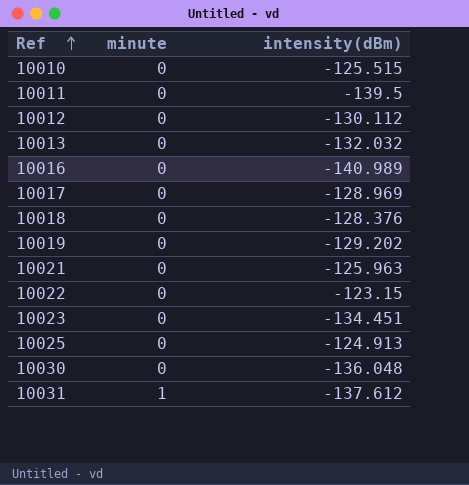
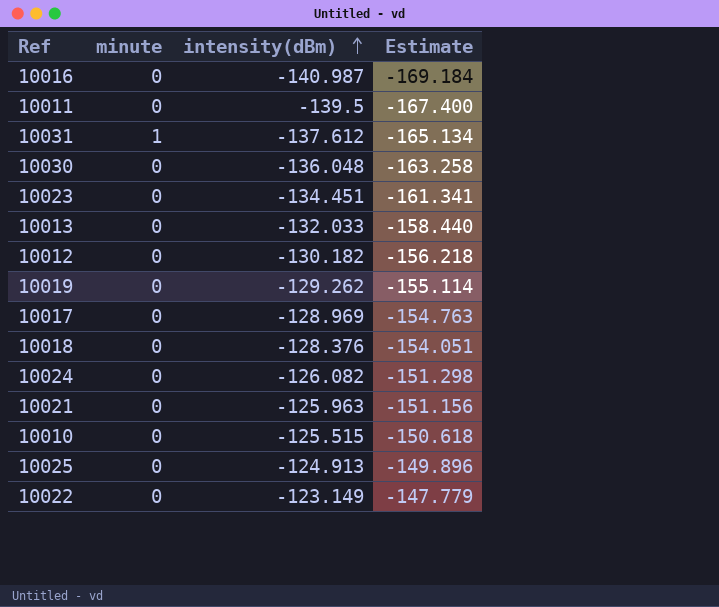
row order: Ref ascending -> intensity(dBm) ascending
column Estimate | formula: none -> [intensity(dBm)] * 1.2
10016 | intensity(dBm): -140.989 -> -140.987
10013 | intensity(dBm): -132.032 -> -132.033
10012 | intensity(dBm): -130.112 -> -130.182
10019 | intensity(dBm): -129.202 -> -129.262
row 10024: none -> 0 | -126.082 | -151.298
10022 | intensity(dBm): -123.15 -> -123.149

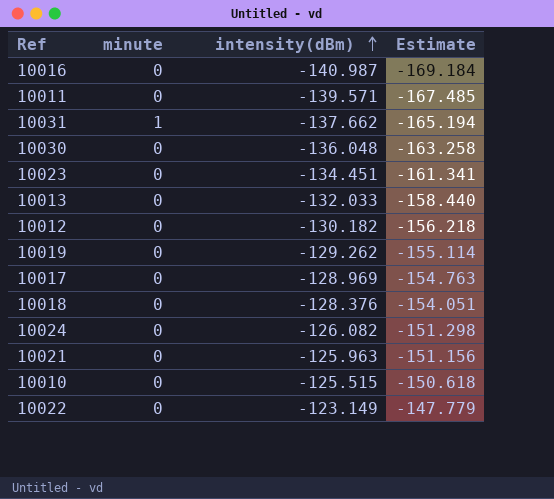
row 10025: 0 | -124.913 | -149.896 -> none
10011 | intensity(dBm): -139.5 -> -139.571
10011 | Estimate: -167.400 -> -167.485
10031 | intensity(dBm): -137.612 -> -137.662
10031 | Estimate: -165.134 -> -165.194

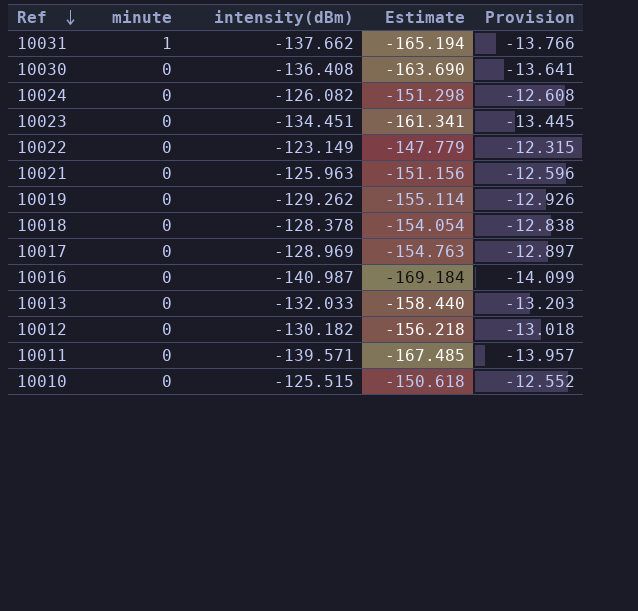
row order: intensity(dBm) ascending -> Ref descending
column Provision | formula: none -> [intensity(dBm)] * 0.1
10030 | intensity(dBm): -136.048 -> -136.408
10030 | Estimate: -163.258 -> -163.690
10018 | intensity(dBm): -128.376 -> -128.378
10018 | Estimate: -154.051 -> -154.054

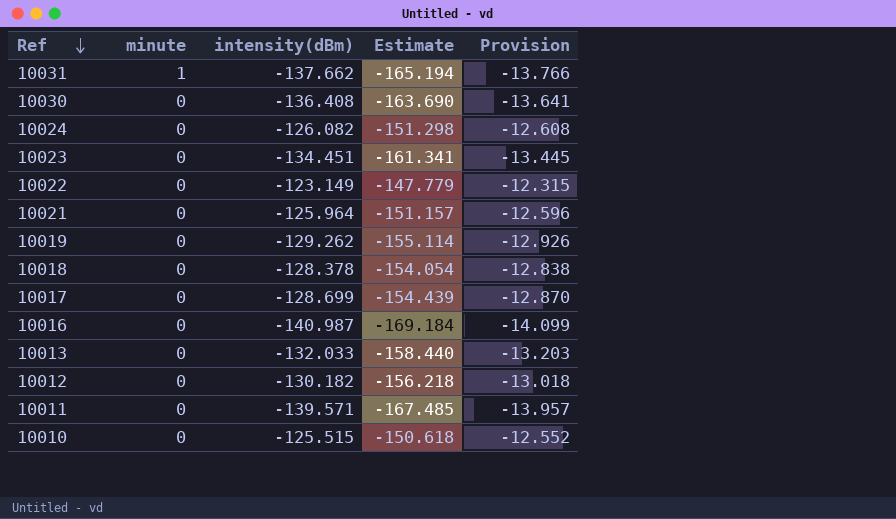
10021 | intensity(dBm): -125.963 -> -125.964
10021 | Estimate: -151.156 -> -151.157
10017 | intensity(dBm): -128.969 -> -128.699
10017 | Estimate: -154.763 -> -154.439
10017 | Provision: -12.897 -> -12.870

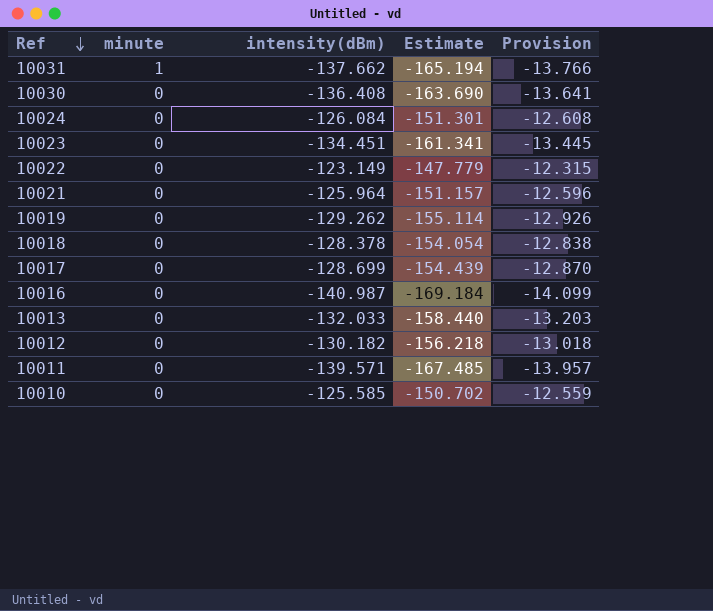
10024 | intensity(dBm): -126.082 -> -126.084
10024 | Estimate: -151.298 -> -151.301
10010 | intensity(dBm): -125.515 -> -125.585
10010 | Estimate: -150.618 -> -150.702
10010 | Provision: -12.552 -> -12.559

